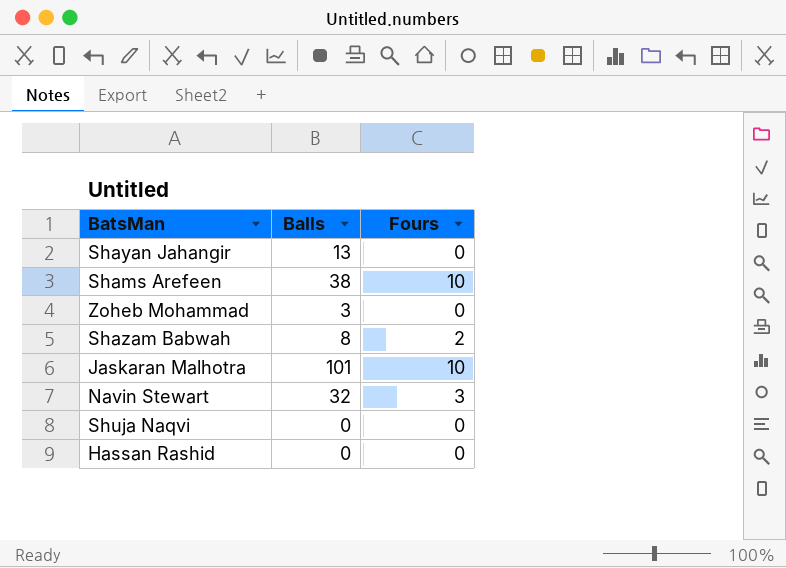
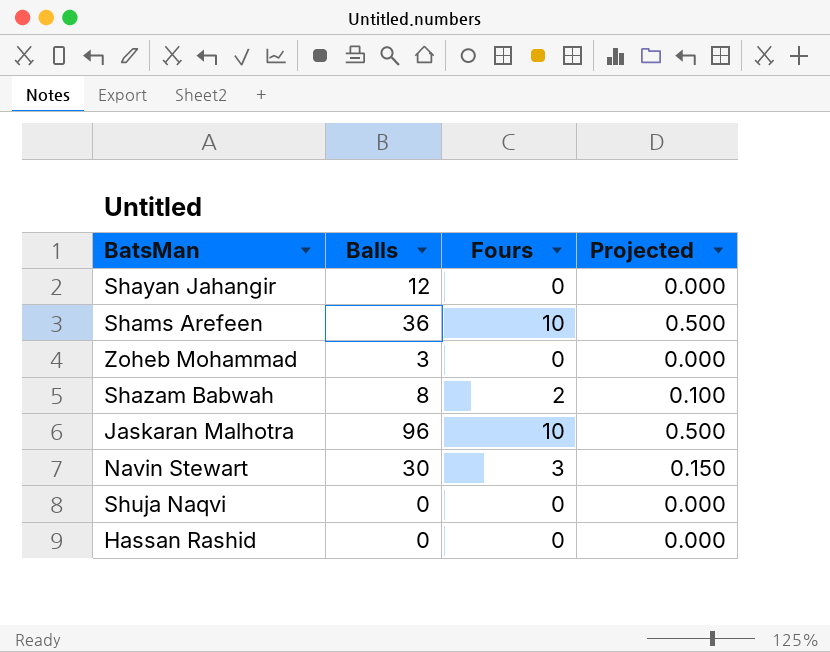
column Projected | formula: none -> [Fours] * 0.05
Shayan Jahangir | Balls: 13 -> 12
Shams Arefeen | Balls: 38 -> 36
Jaskaran Malhotra | Balls: 101 -> 96
Navin Stewart | Balls: 32 -> 30

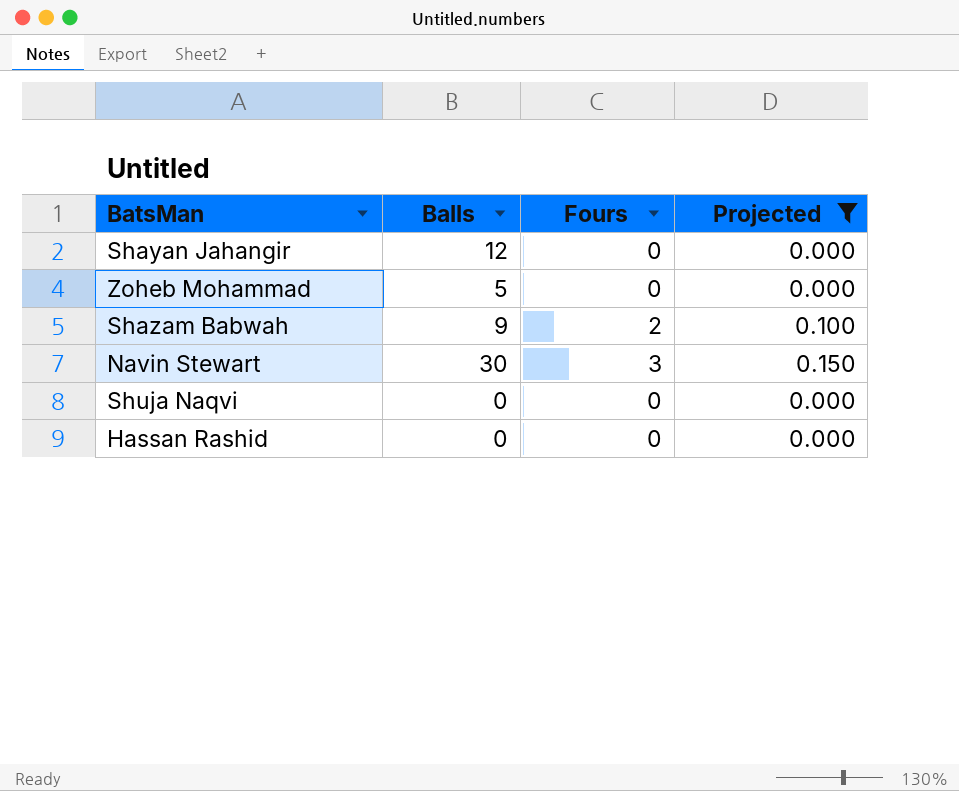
filter: none -> Projected != 0.500
Zoheb Mohammad | Balls: 3 -> 5
Shazam Babwah | Balls: 8 -> 9

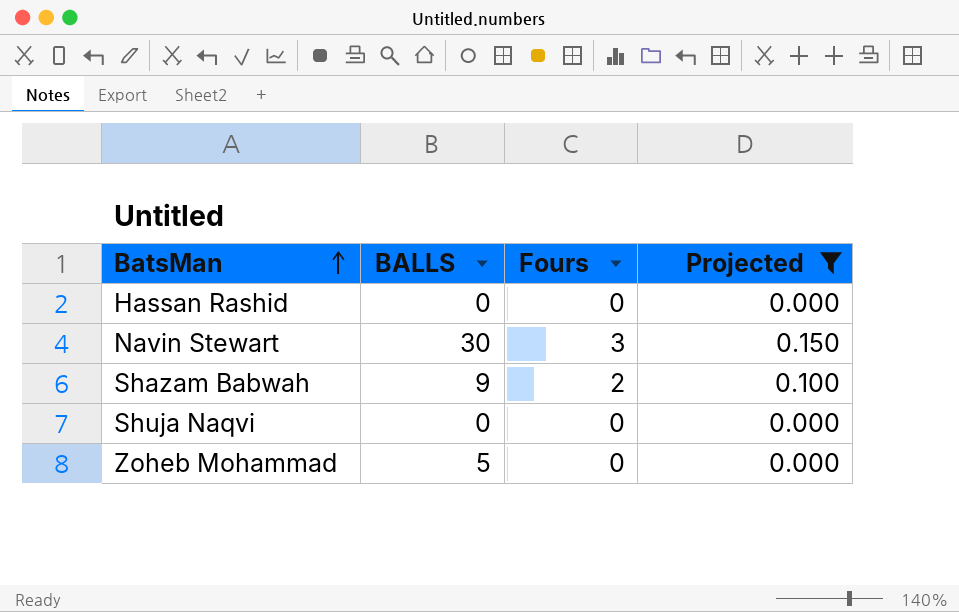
row order: none -> BatsMan ascending
column name: Balls -> BALLS
row Shayan Jahangir: 12 | 0 | 0.000 -> none

